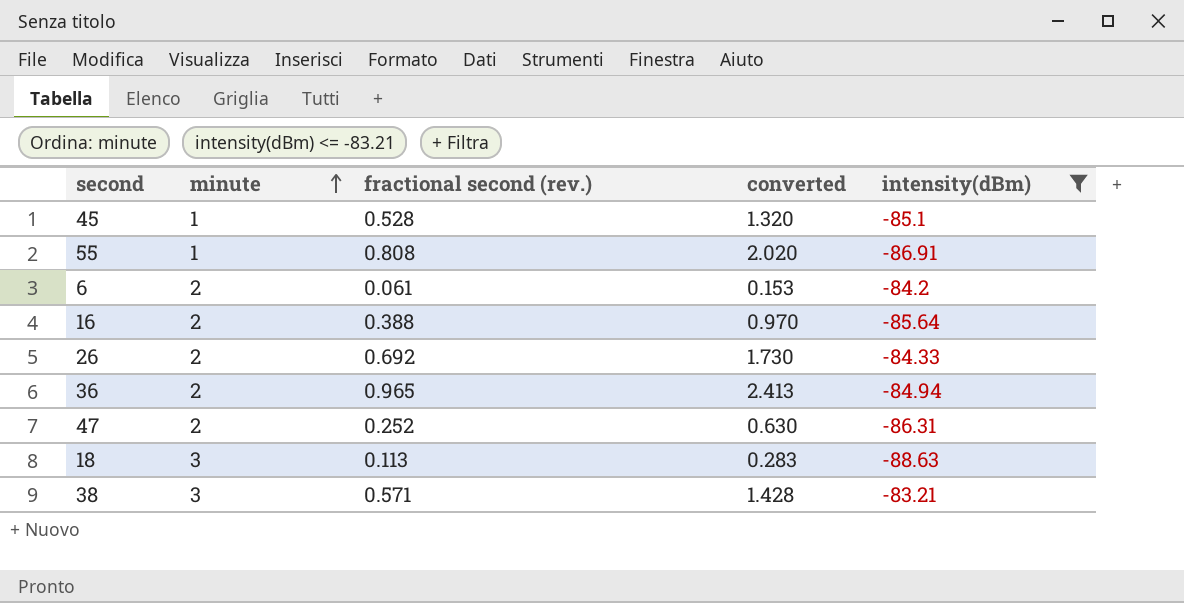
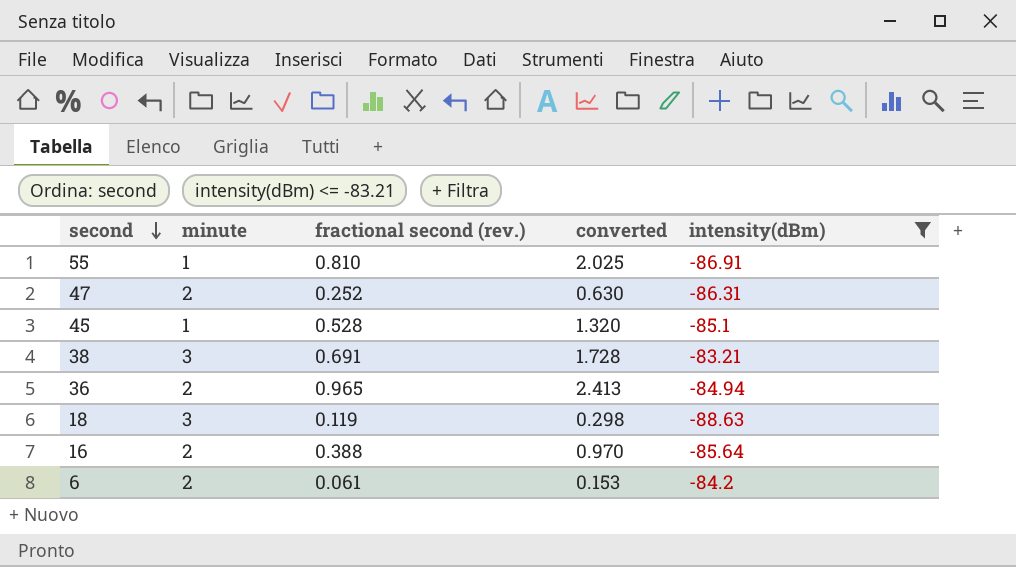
row order: minute ascending -> second descending
row 26: 2 | 0.692 | 1.730 | -84.33 -> none
55 | fractional second (rev.): 0.808 -> 0.810
55 | converted: 2.020 -> 2.025
38 | fractional second (rev.): 0.571 -> 0.691
38 | converted: 1.428 -> 1.728
18 | fractional second (rev.): 0.113 -> 0.119
18 | converted: 0.283 -> 0.298

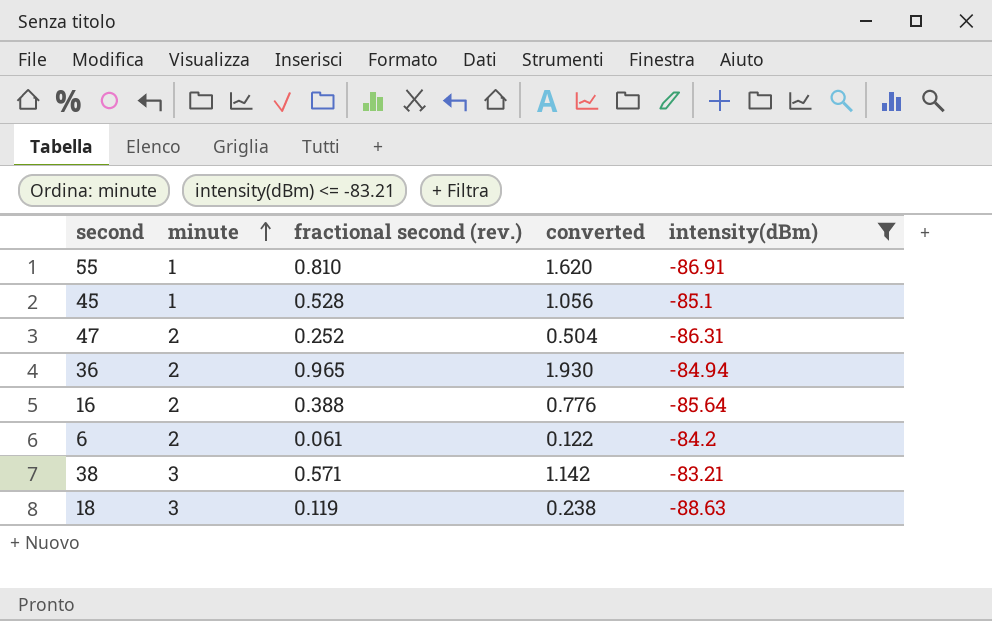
row order: second descending -> minute ascending
column converted | formula: [fractional second (rev.)] * 2.5 -> [fractional second (rev.)] * 2
38 | fractional second (rev.): 0.691 -> 0.571

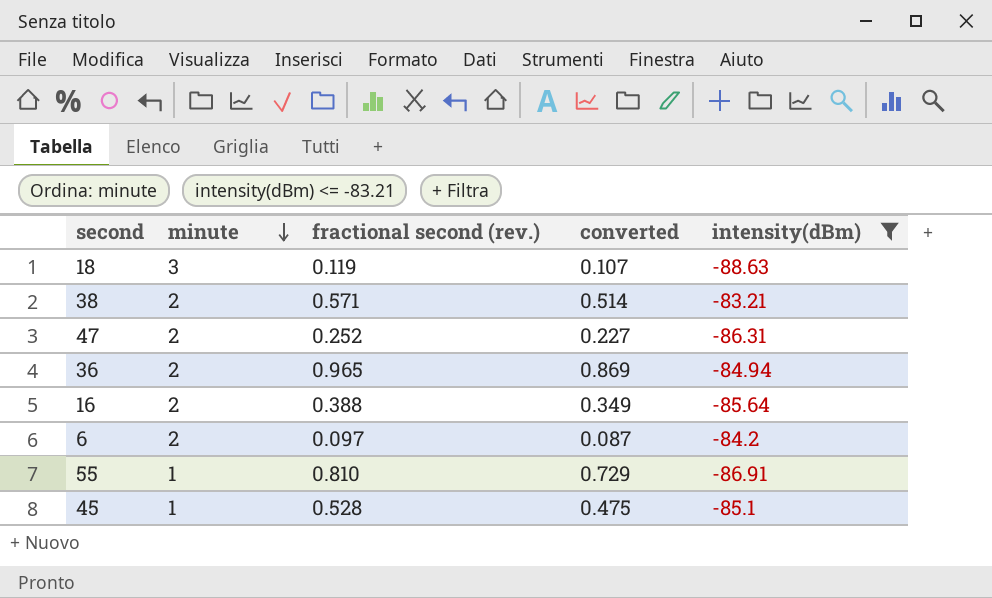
row order: minute ascending -> minute descending
column converted | formula: [fractional second (rev.)] * 2 -> [fractional second (rev.)] * 0.9
38 | minute: 3 -> 2
6 | fractional second (rev.): 0.061 -> 0.097

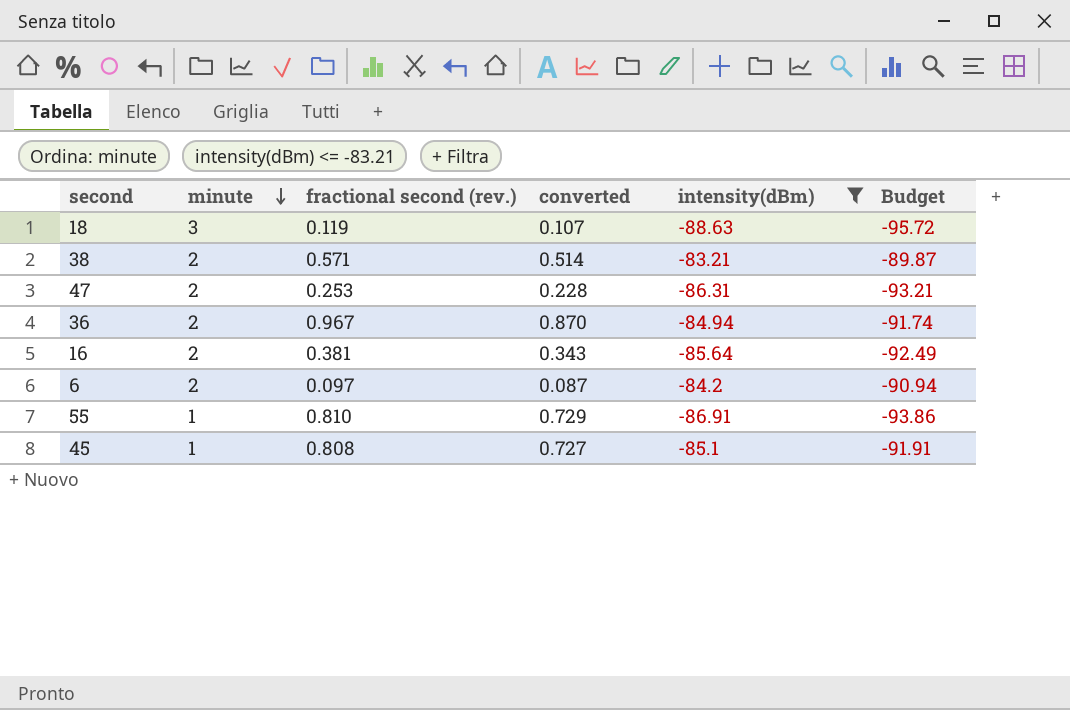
column Budget | formula: none -> [intensity(dBm)] * 1.08
47 | fractional second (rev.): 0.252 -> 0.253
47 | converted: 0.227 -> 0.228
36 | fractional second (rev.): 0.965 -> 0.967
36 | converted: 0.869 -> 0.870
16 | fractional second (rev.): 0.388 -> 0.381
16 | converted: 0.349 -> 0.343
45 | fractional second (rev.): 0.528 -> 0.808
45 | converted: 0.475 -> 0.727

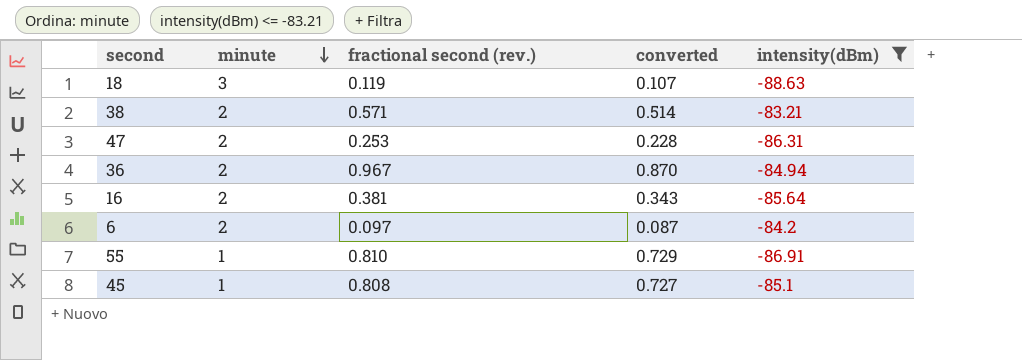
column Budget | formula: [intensity(dBm)] * 1.08 -> none

